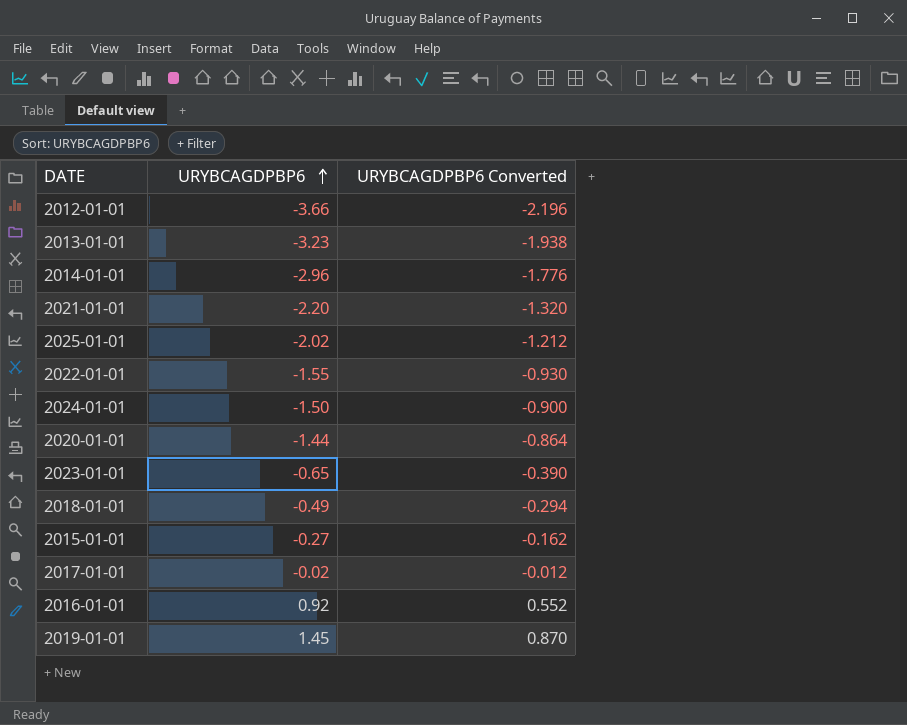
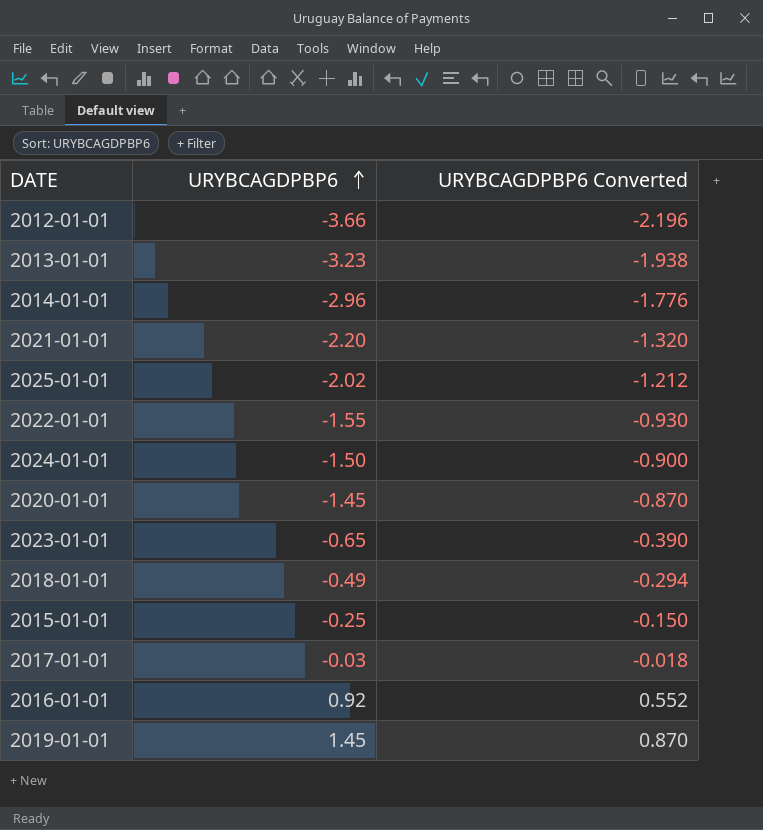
2020-01-01 | URYBCAGDPBP6: -1.44 -> -1.45
2020-01-01 | URYBCAGDPBP6 Converted: -0.864 -> -0.870
2015-01-01 | URYBCAGDPBP6: -0.27 -> -0.25
2015-01-01 | URYBCAGDPBP6 Converted: -0.162 -> -0.150
2017-01-01 | URYBCAGDPBP6: -0.02 -> -0.03
2017-01-01 | URYBCAGDPBP6 Converted: -0.012 -> -0.018

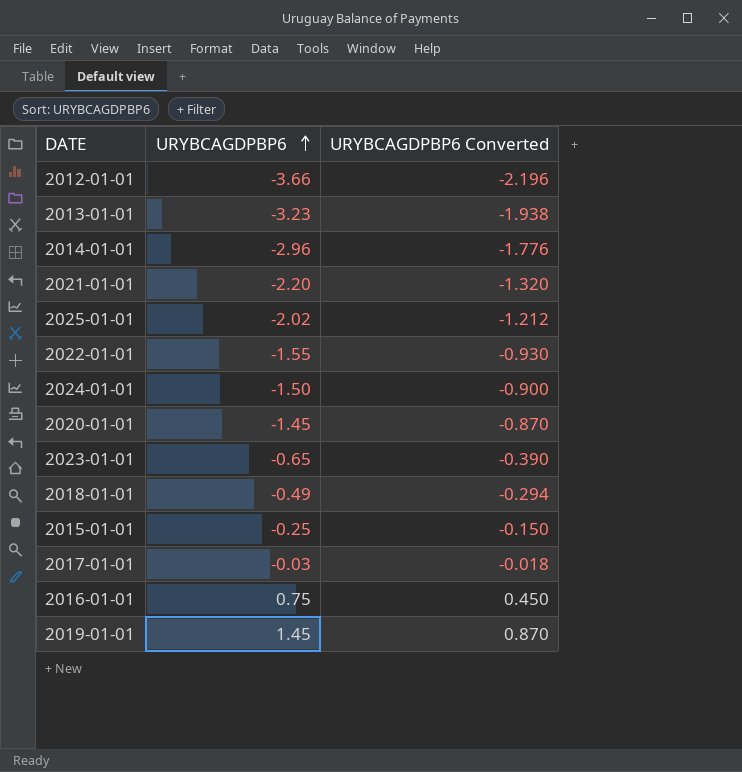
2016-01-01 | URYBCAGDPBP6: 0.92 -> 0.75
2016-01-01 | URYBCAGDPBP6 Converted: 0.552 -> 0.450

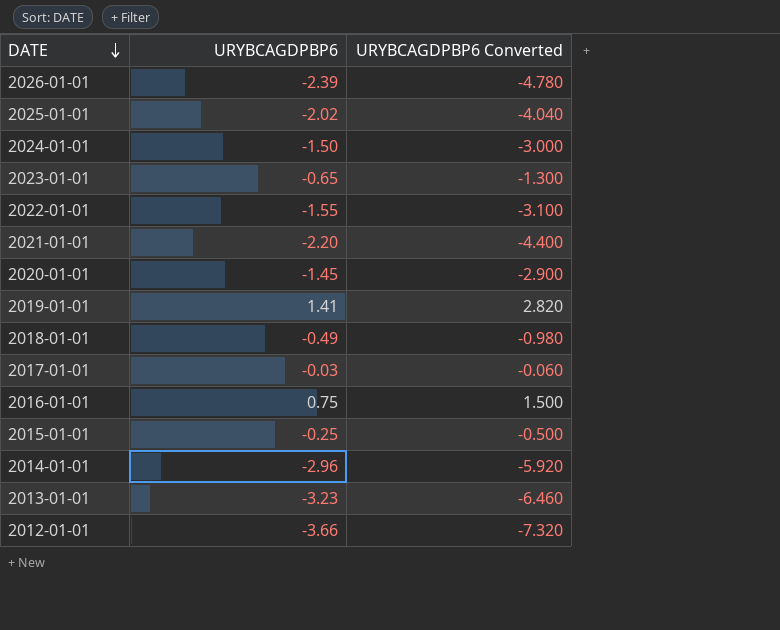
row order: URYBCAGDPBP6 ascending -> DATE descending
column URYBCAGDPBP6 Converted | formula: [URYBCAGDPBP6] * 0.6 -> [URYBCAGDPBP6] * 2
row 2026-01-01: none -> -2.39 | -4.780
2019-01-01 | URYBCAGDPBP6: 1.45 -> 1.41

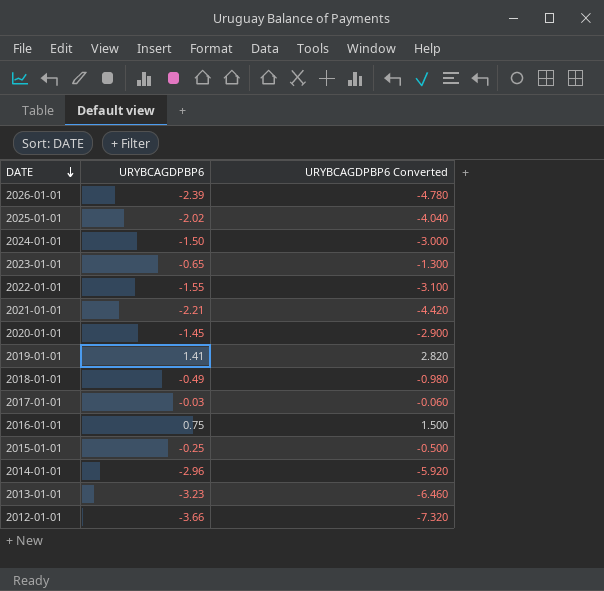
2021-01-01 | URYBCAGDPBP6: -2.20 -> -2.21
2021-01-01 | URYBCAGDPBP6 Converted: -4.400 -> -4.420

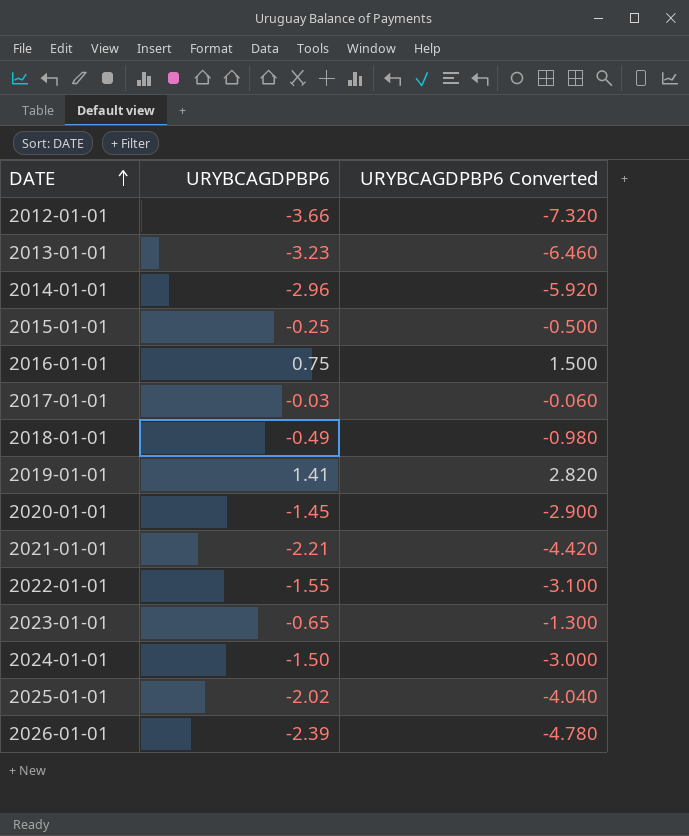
row order: DATE descending -> DATE ascending

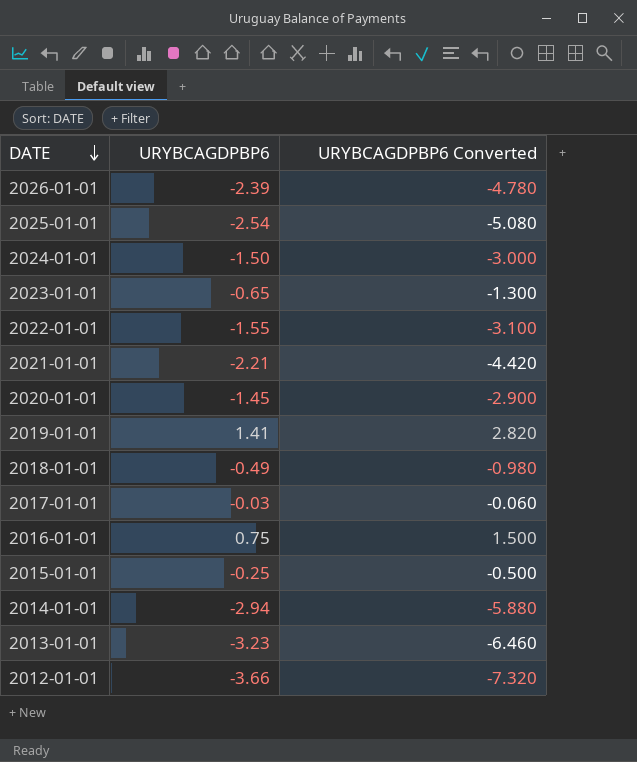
row order: DATE ascending -> DATE descending
2025-01-01 | URYBCAGDPBP6: -2.02 -> -2.54
2025-01-01 | URYBCAGDPBP6 Converted: -4.040 -> -5.080
2014-01-01 | URYBCAGDPBP6: -2.96 -> -2.94
2014-01-01 | URYBCAGDPBP6 Converted: -5.920 -> -5.880

